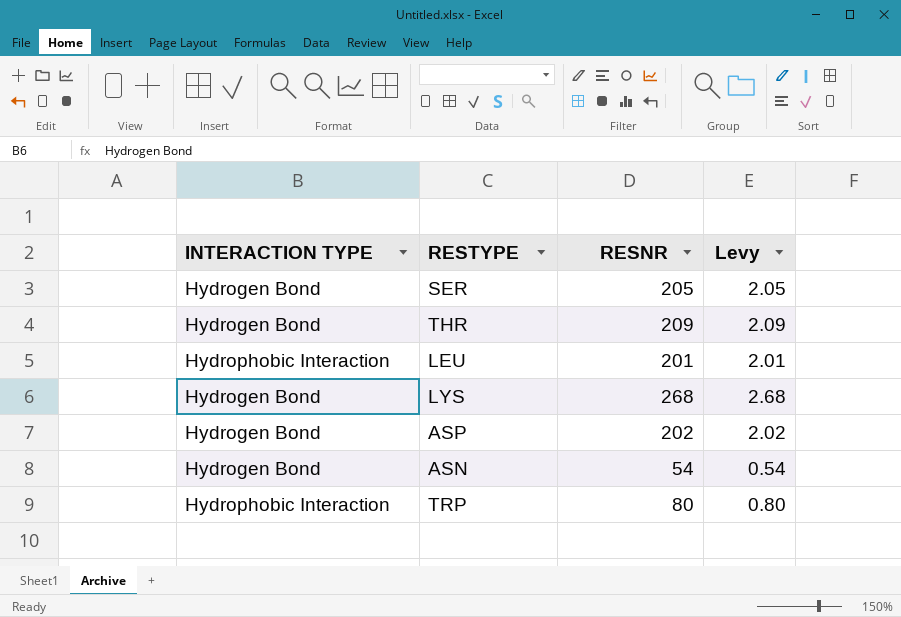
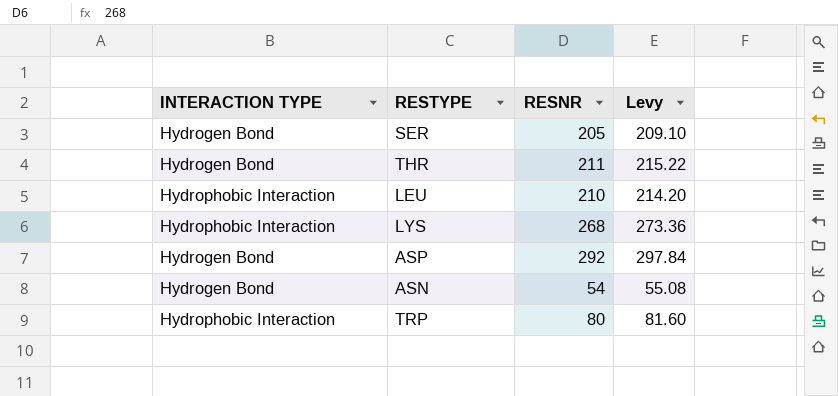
column Levy | formula: [RESNR] * 0.01 -> [RESNR] * 1.02
THR | RESNR: 209 -> 211
LEU | RESNR: 201 -> 210
LYS | INTERACTION TYPE: Hydrogen Bond -> Hydrophobic Interaction
ASP | RESNR: 202 -> 292

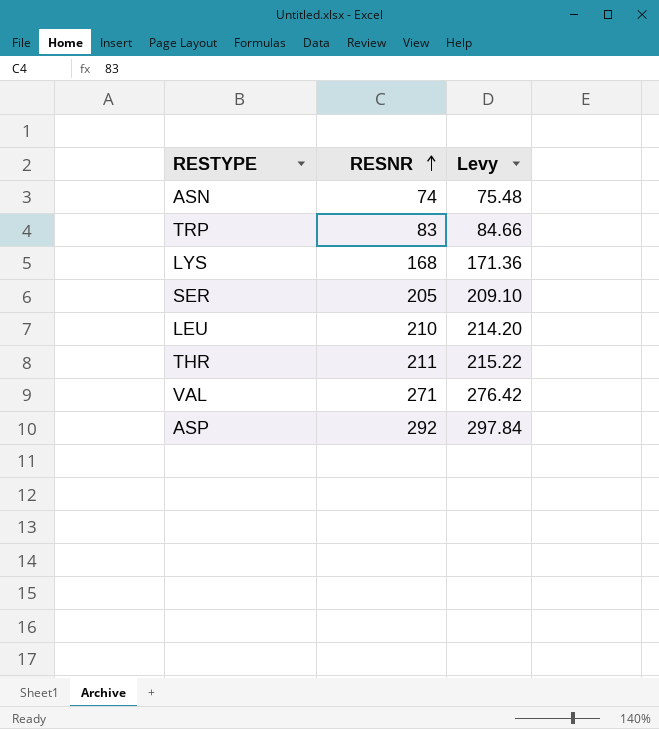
row order: none -> RESNR ascending
column INTERACTION TYPE | position: 1 -> none
ASN | RESNR: 54 -> 74
ASN | Levy: 55.08 -> 75.48
TRP | RESNR: 80 -> 83
TRP | Levy: 81.60 -> 84.66
LYS | RESNR: 268 -> 168
LYS | Levy: 273.36 -> 171.36
row VAL: none -> 271 | 276.42

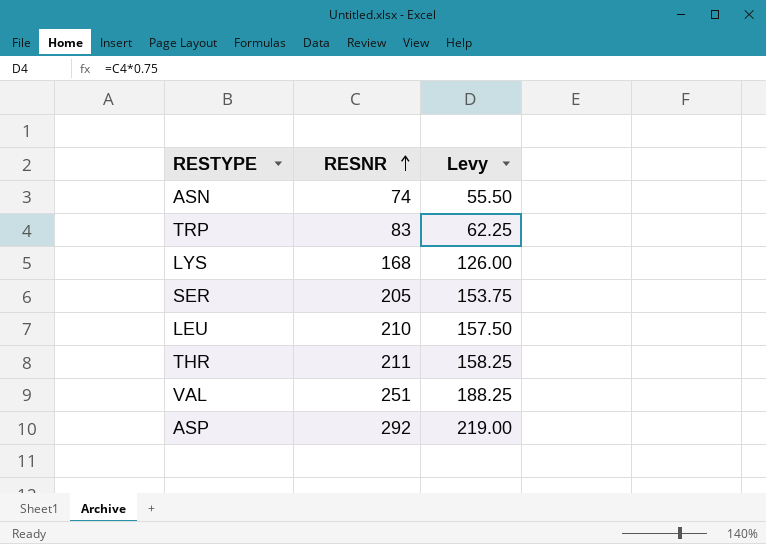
column Levy | formula: [RESNR] * 1.02 -> [RESNR] * 0.75
VAL | RESNR: 271 -> 251

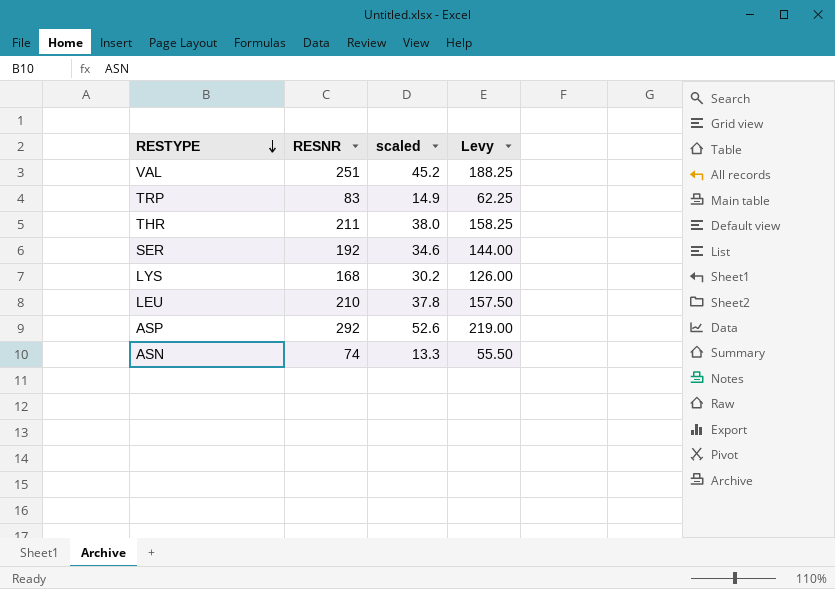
row order: RESNR ascending -> RESTYPE descending
column scaled | formula: none -> [RESNR] * 0.18
SER | RESNR: 205 -> 192
SER | Levy: 153.75 -> 144.00

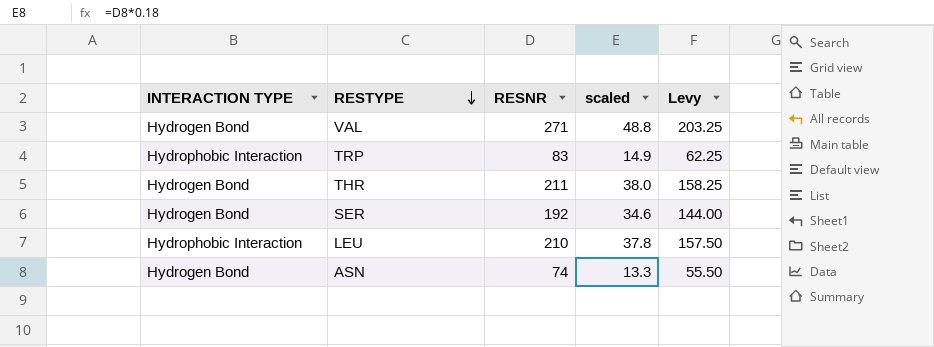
column INTERACTION TYPE | position: none -> 1
row LYS: 168 | 30.2 | 126.00 -> none
row ASP: 292 | 52.6 | 219.00 -> none
VAL | RESNR: 251 -> 271
VAL | scaled: 45.2 -> 48.8
VAL | Levy: 188.25 -> 203.25

